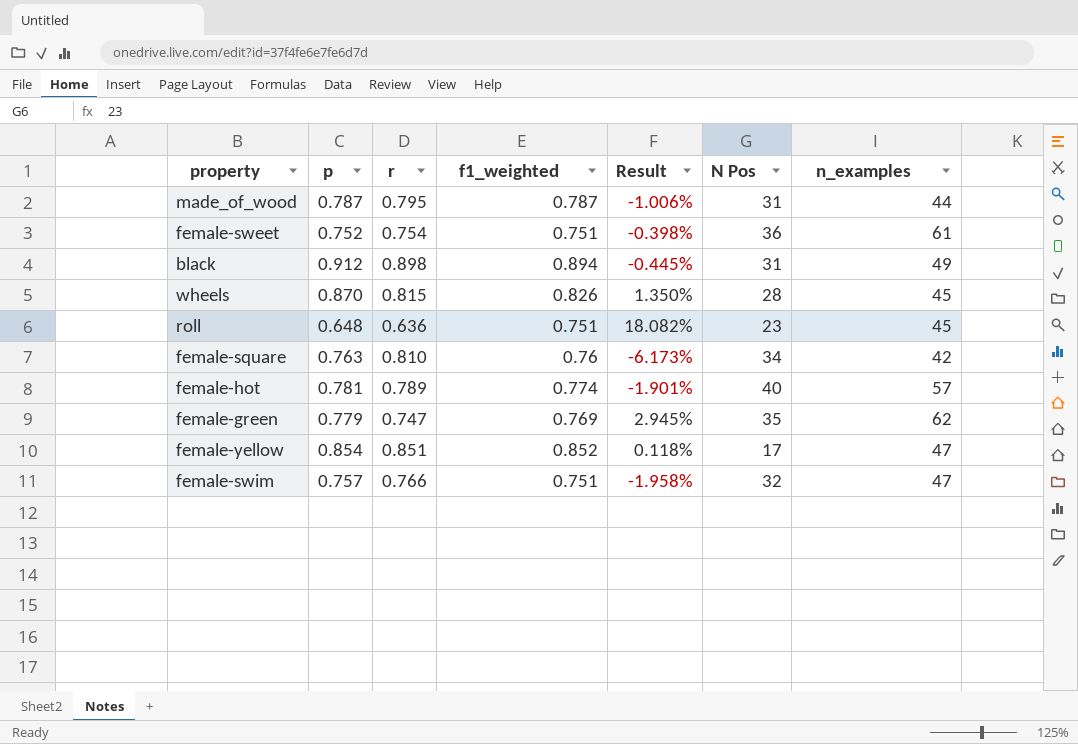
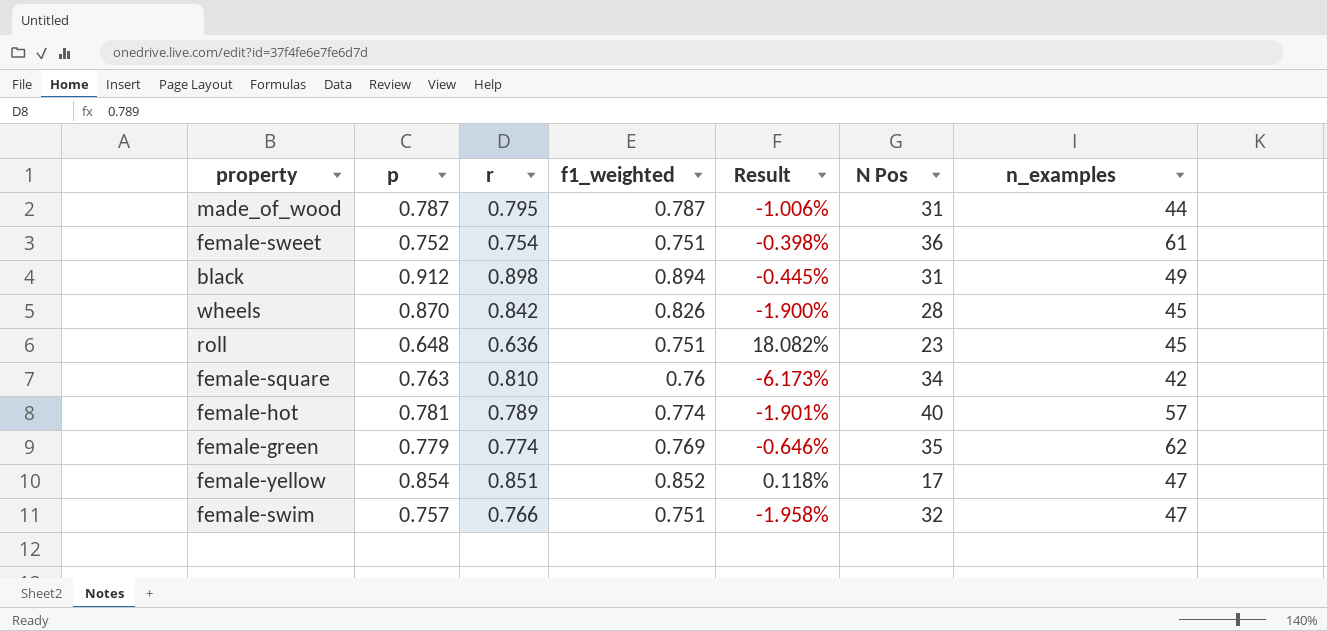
wheels | r: 0.815 -> 0.842
wheels | Result: 1.350% -> -1.900%
female-green | r: 0.747 -> 0.774
female-green | Result: 2.945% -> -0.646%

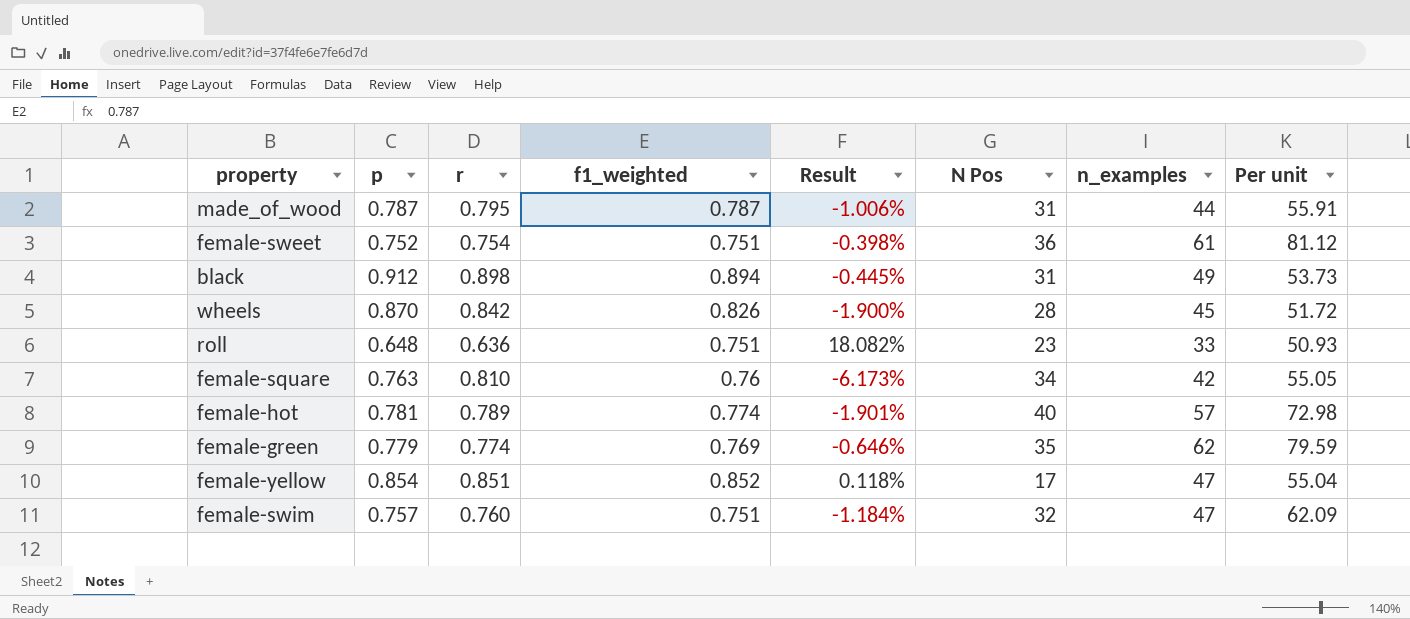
column Per unit | formula: none -> [n_examples] / [p]
roll | n_examples: 45 -> 33
female-swim | r: 0.766 -> 0.760
female-swim | Result: -1.958% -> -1.184%

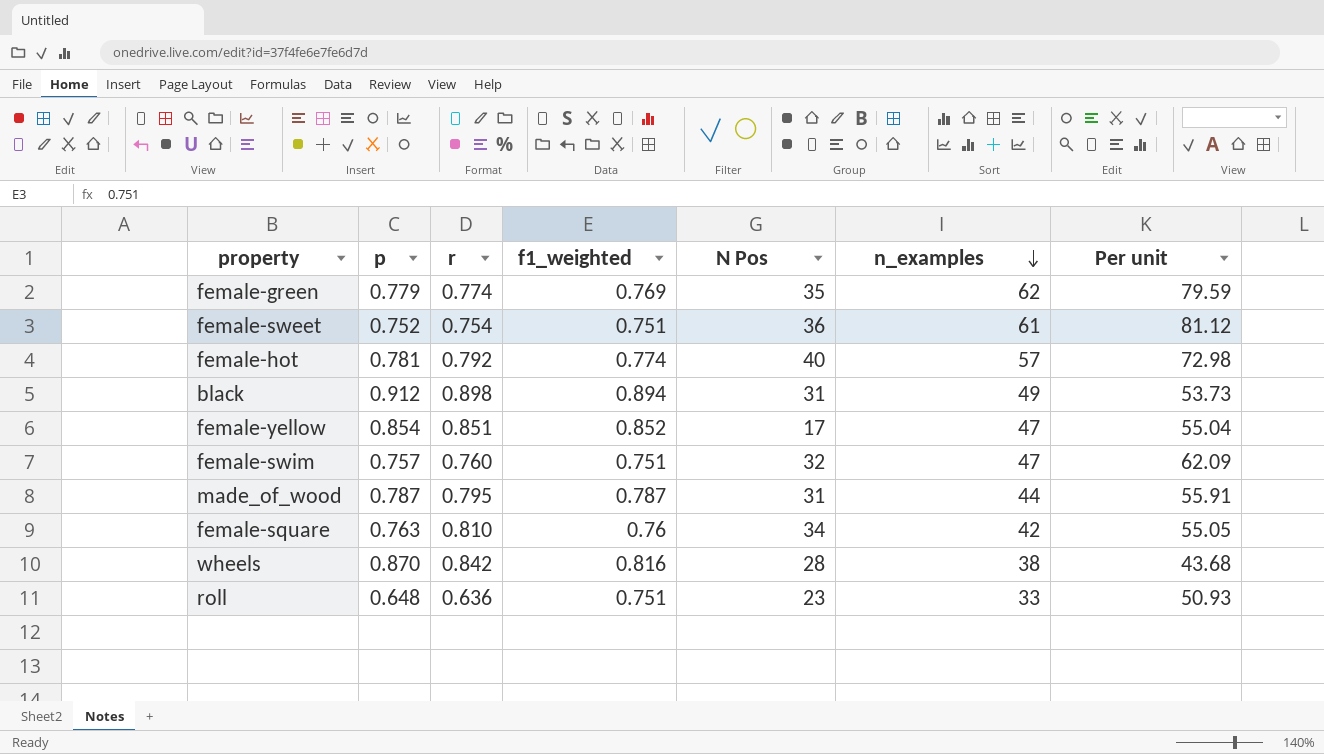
row order: none -> n_examples descending
column Result | formula: ([f1_weighted] - [r]) / [r] -> none
female-hot | r: 0.789 -> 0.792
wheels | f1_weighted: 0.826 -> 0.816
wheels | n_examples: 45 -> 38
wheels | Per unit: 51.72 -> 43.68

